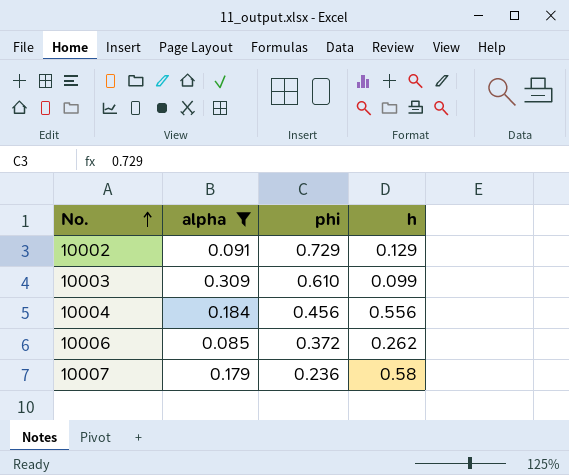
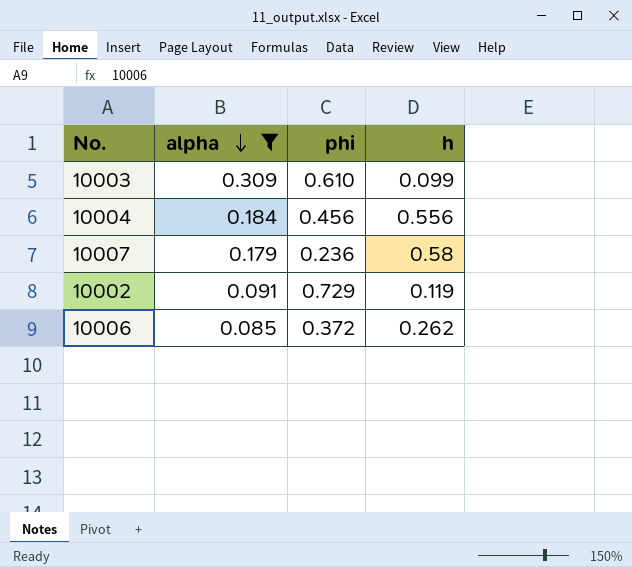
row order: No. ascending -> alpha descending
10002 | h: 0.129 -> 0.119

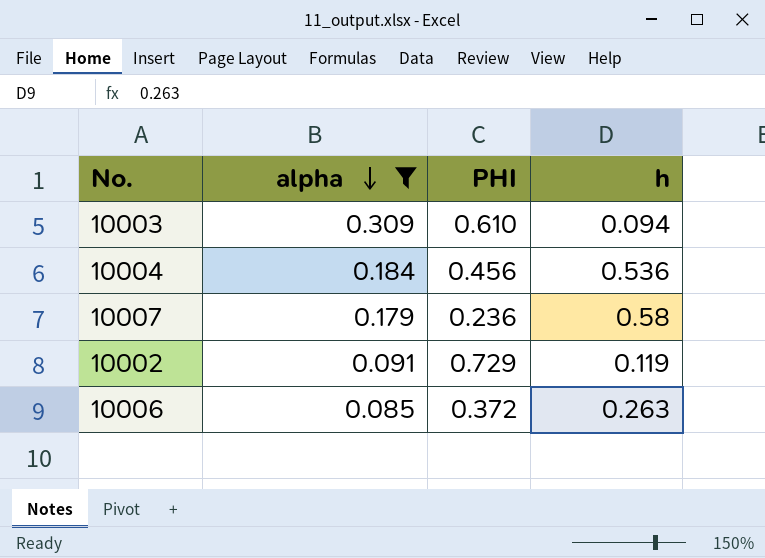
column name: phi -> PHI
10003 | h: 0.099 -> 0.094
10004 | h: 0.556 -> 0.536
10006 | h: 0.262 -> 0.263

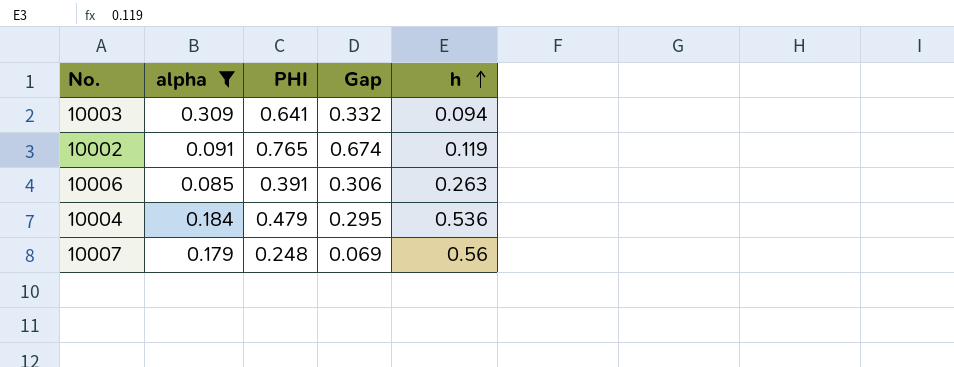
row order: alpha descending -> h ascending
column Gap | formula: none -> [PHI] - [alpha]
10003 | PHI: 0.610 -> 0.641
10002 | PHI: 0.729 -> 0.765
10006 | PHI: 0.372 -> 0.391
10004 | PHI: 0.456 -> 0.479
10007 | PHI: 0.236 -> 0.248
10007 | h: 0.58 -> 0.56

